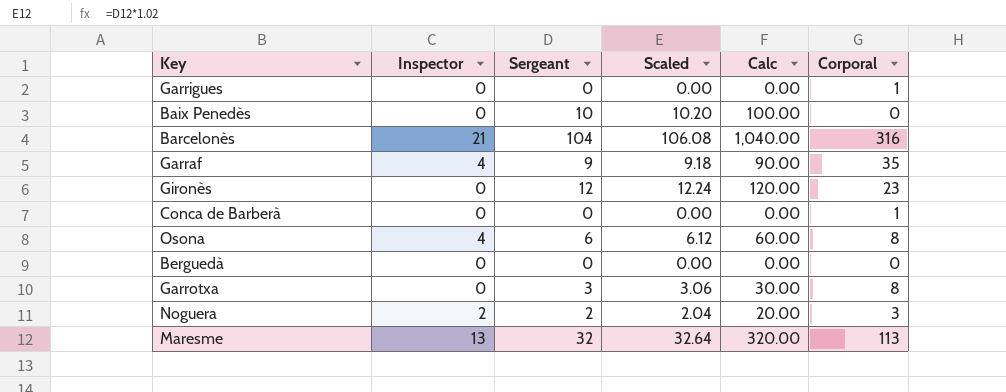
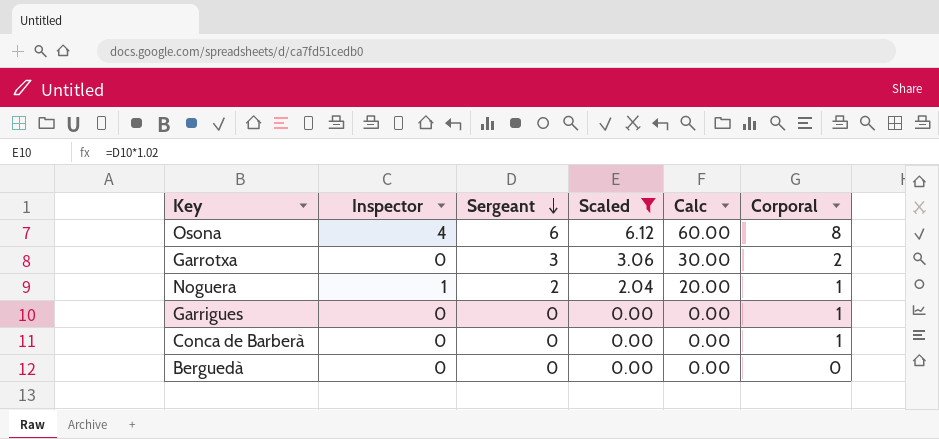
filter: none -> Scaled <= 6.12
row order: none -> Sergeant descending
Garrotxa | Corporal: 8 -> 2
Noguera | Inspector: 2 -> 1
Noguera | Corporal: 3 -> 1

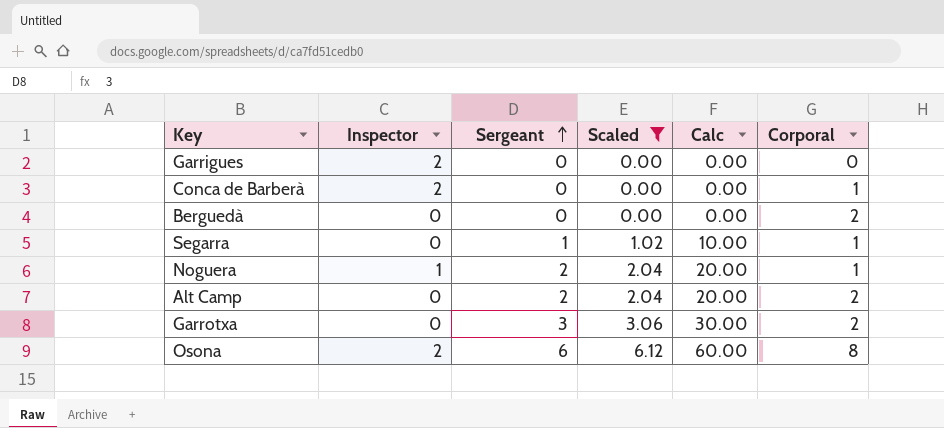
row order: Sergeant descending -> Sergeant ascending
Garrigues | Inspector: 0 -> 2
Garrigues | Corporal: 1 -> 0
Conca de Barberà | Inspector: 0 -> 2
Berguedà | Corporal: 0 -> 2
row Segarra: none -> 0 | 1 | 1.02 | 10.00 | 1
row Alt Camp: none -> 0 | 2 | 2.04 | 20.00 | 2
Osona | Inspector: 4 -> 2

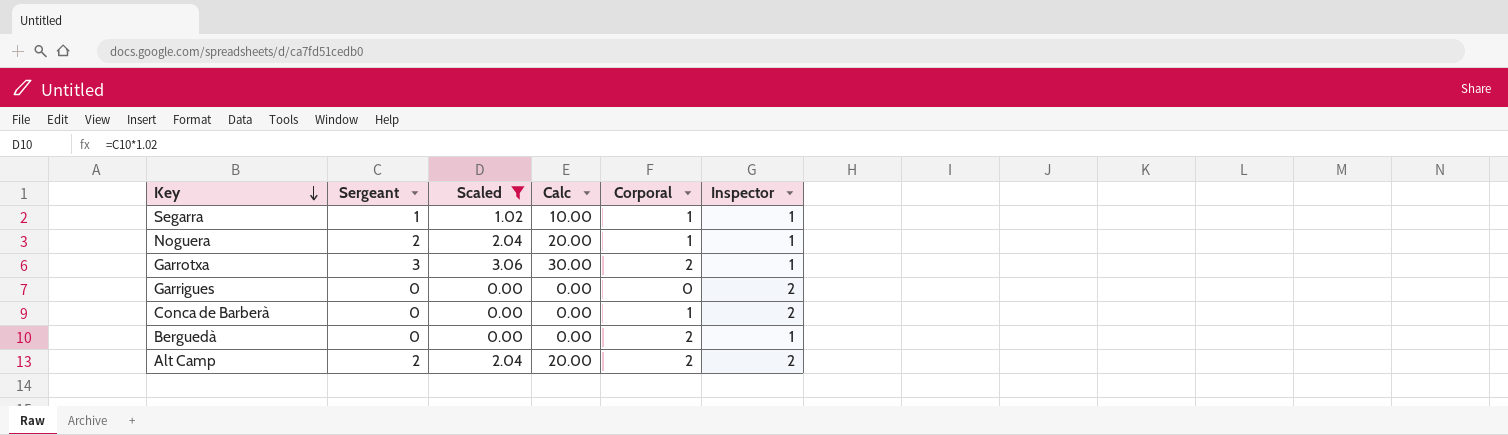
row order: Sergeant ascending -> Key descending
column Inspector | position: 2 -> 6
row Osona: 2 | 6 | 6.12 | 60.00 | 8 -> none
Segarra | Inspector: 0 -> 1
Garrotxa | Inspector: 0 -> 1
Berguedà | Inspector: 0 -> 1
Alt Camp | Inspector: 0 -> 2

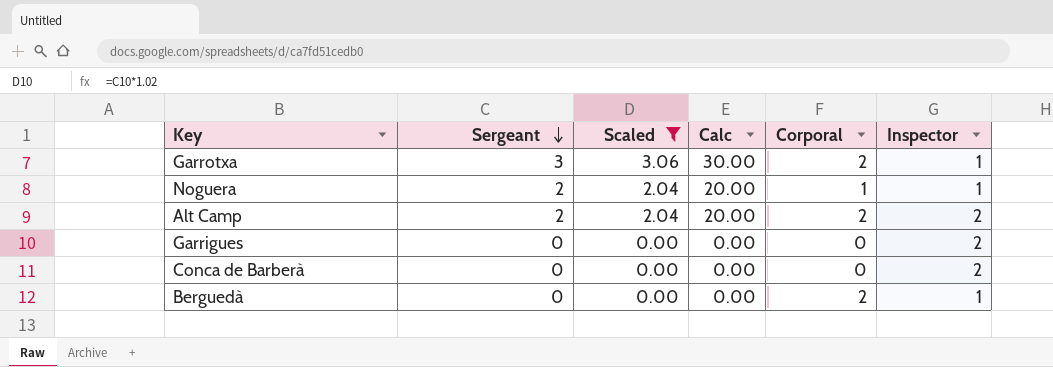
row order: Key descending -> Sergeant descending
row Segarra: 1 | 1.02 | 10.00 | 1 | 1 -> none
Conca de Barberà | Corporal: 1 -> 0

